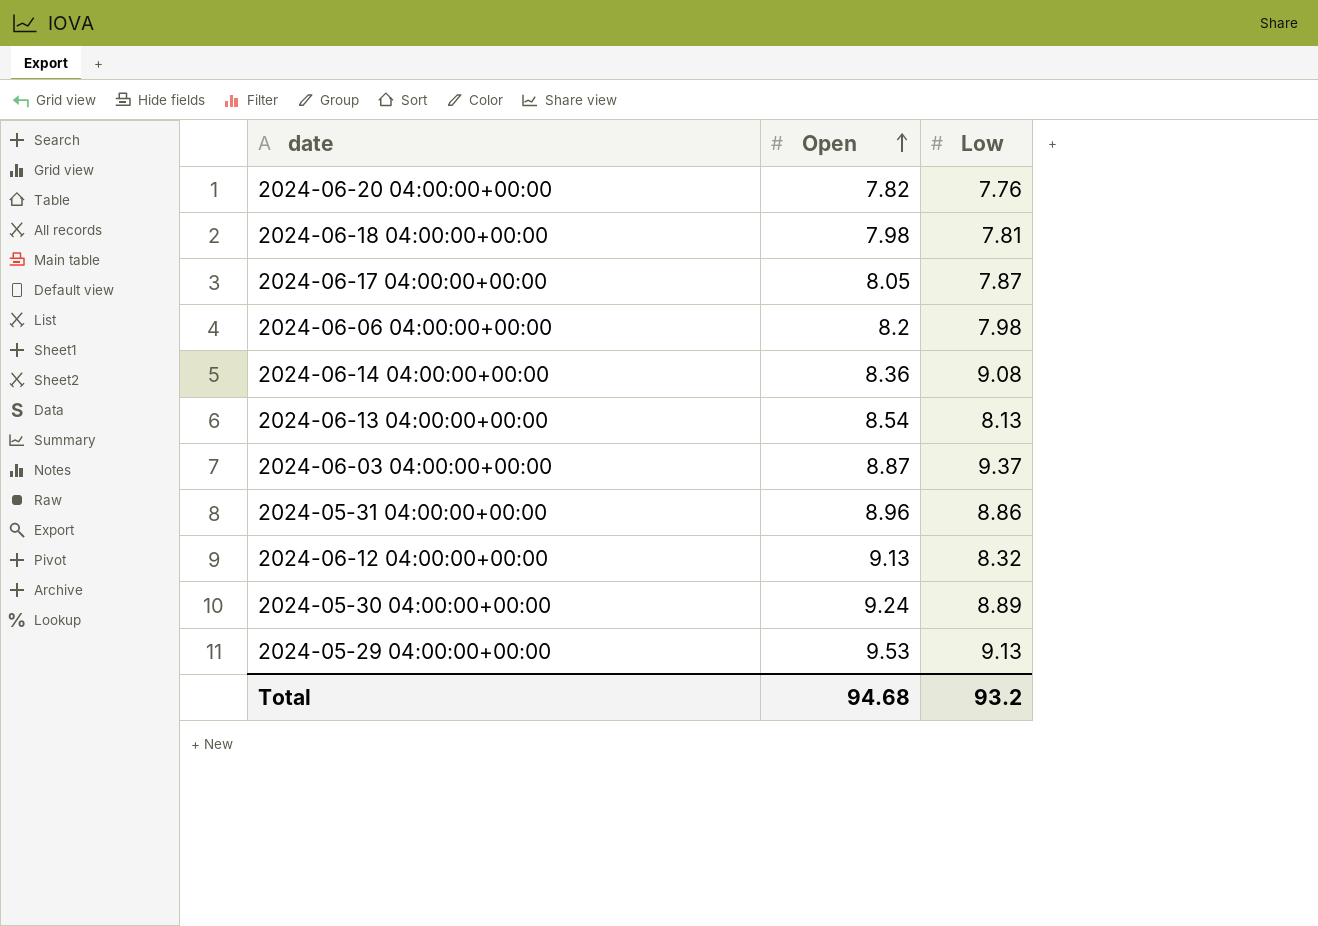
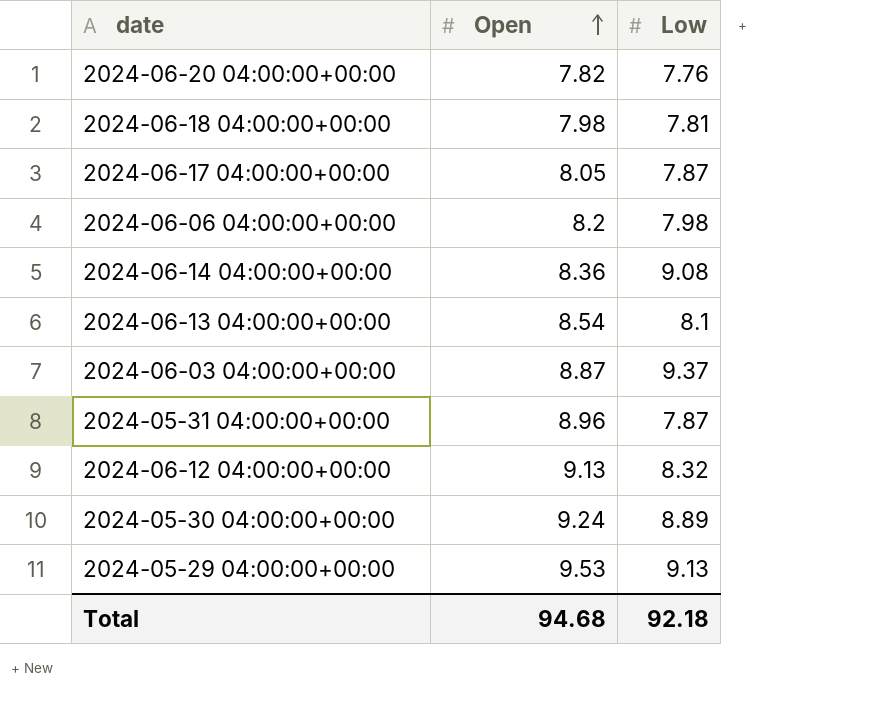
2024-06-13 04:00:00+00:00 | Low: 8.13 -> 8.1
2024-05-31 04:00:00+00:00 | Low: 8.86 -> 7.87
Total | Low: 93.2 -> 92.18

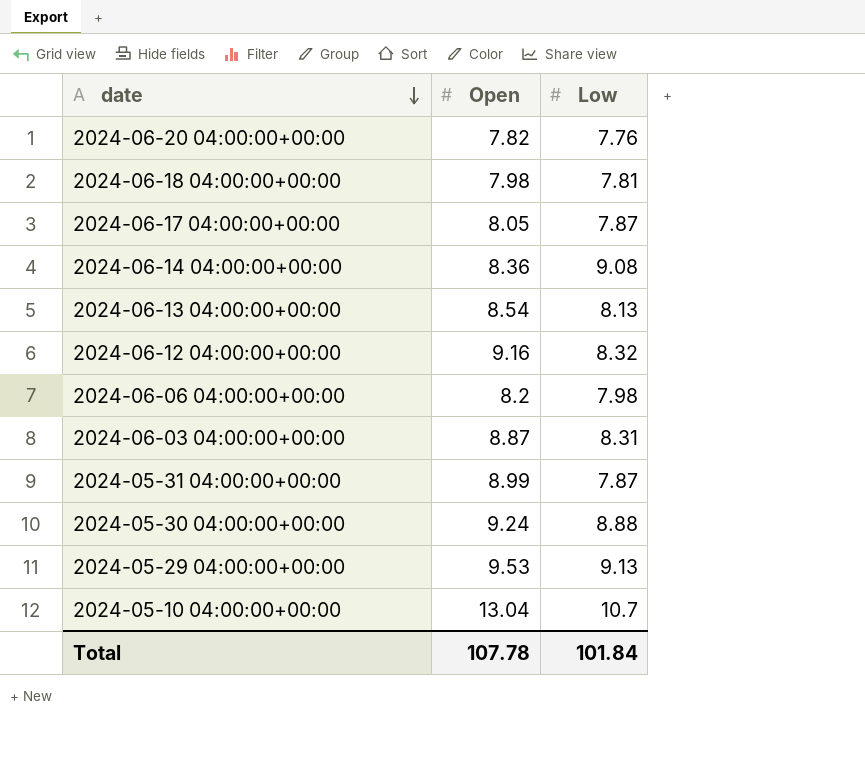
row order: Open ascending -> date descending
2024-06-13 04:00:00+00:00 | Low: 8.1 -> 8.13
2024-06-12 04:00:00+00:00 | Open: 9.13 -> 9.16
2024-06-03 04:00:00+00:00 | Low: 9.37 -> 8.31
2024-05-31 04:00:00+00:00 | Open: 8.96 -> 8.99
2024-05-30 04:00:00+00:00 | Low: 8.89 -> 8.88
row 2024-05-10 04:00:00+00:00: none -> 13.04 | 10.7
Total | Open: 94.68 -> 107.78
Total | Low: 92.18 -> 101.84

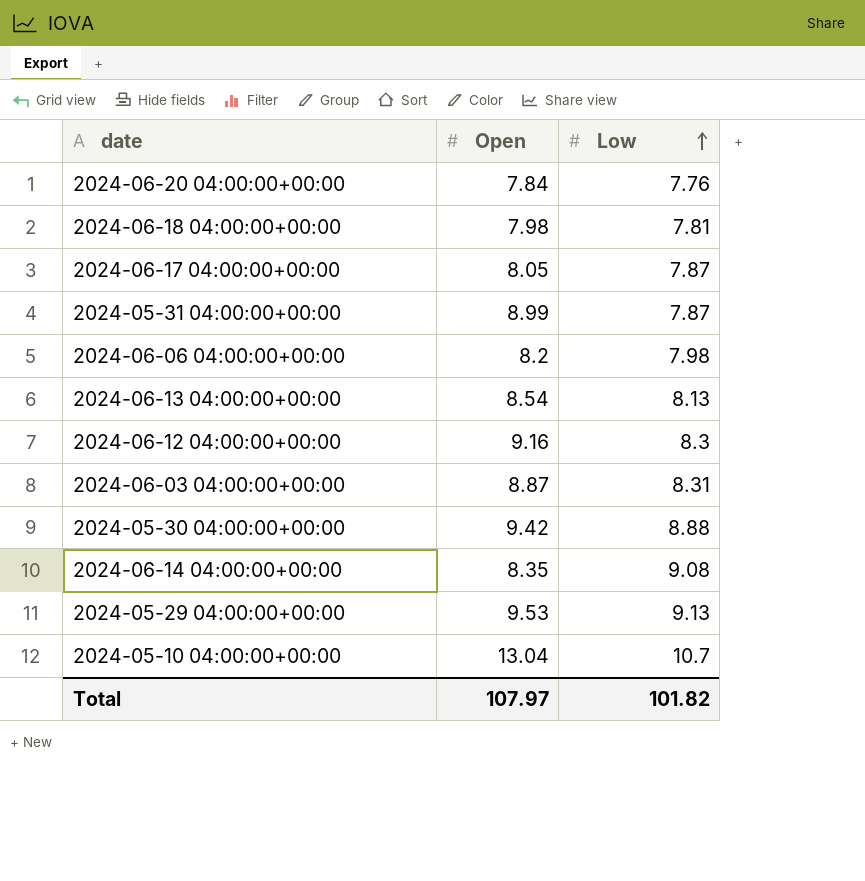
row order: date descending -> Low ascending
2024-06-20 04:00:00+00:00 | Open: 7.82 -> 7.84
2024-06-12 04:00:00+00:00 | Low: 8.32 -> 8.3
2024-05-30 04:00:00+00:00 | Open: 9.24 -> 9.42
2024-06-14 04:00:00+00:00 | Open: 8.36 -> 8.35
Total | Open: 107.78 -> 107.97
Total | Low: 101.84 -> 101.82

